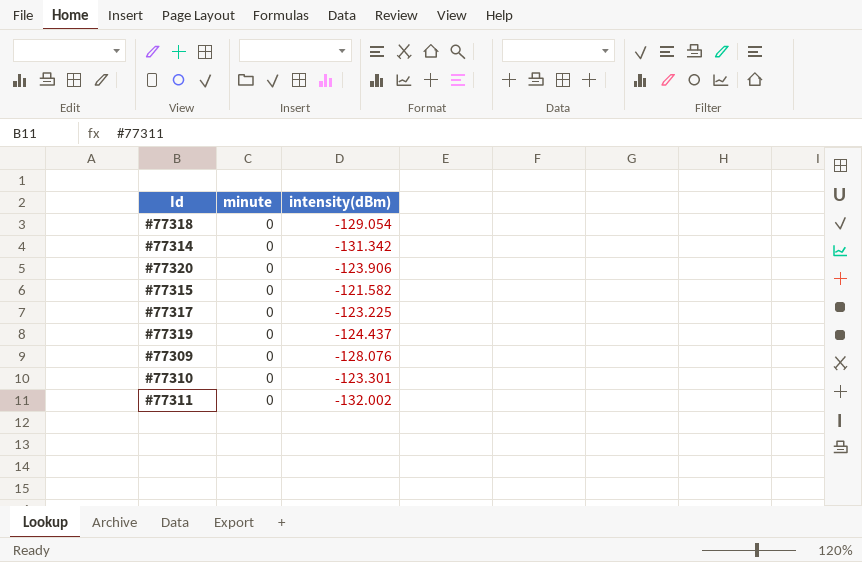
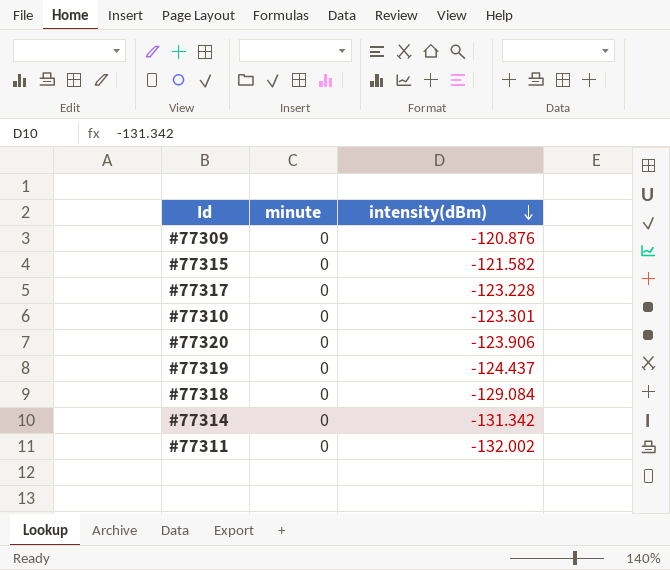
row order: none -> intensity(dBm) descending
#77309 | intensity(dBm): -128.076 -> -120.876
#77317 | intensity(dBm): -123.225 -> -123.228
#77318 | intensity(dBm): -129.054 -> -129.084

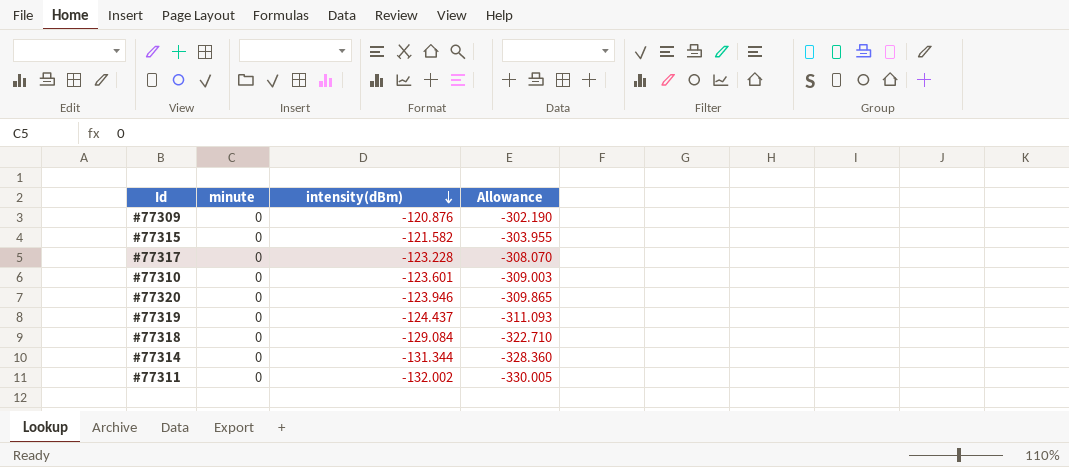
column Allowance | formula: none -> [intensity(dBm)] * 2.5
#77310 | intensity(dBm): -123.301 -> -123.601
#77320 | intensity(dBm): -123.906 -> -123.946
#77314 | intensity(dBm): -131.342 -> -131.344

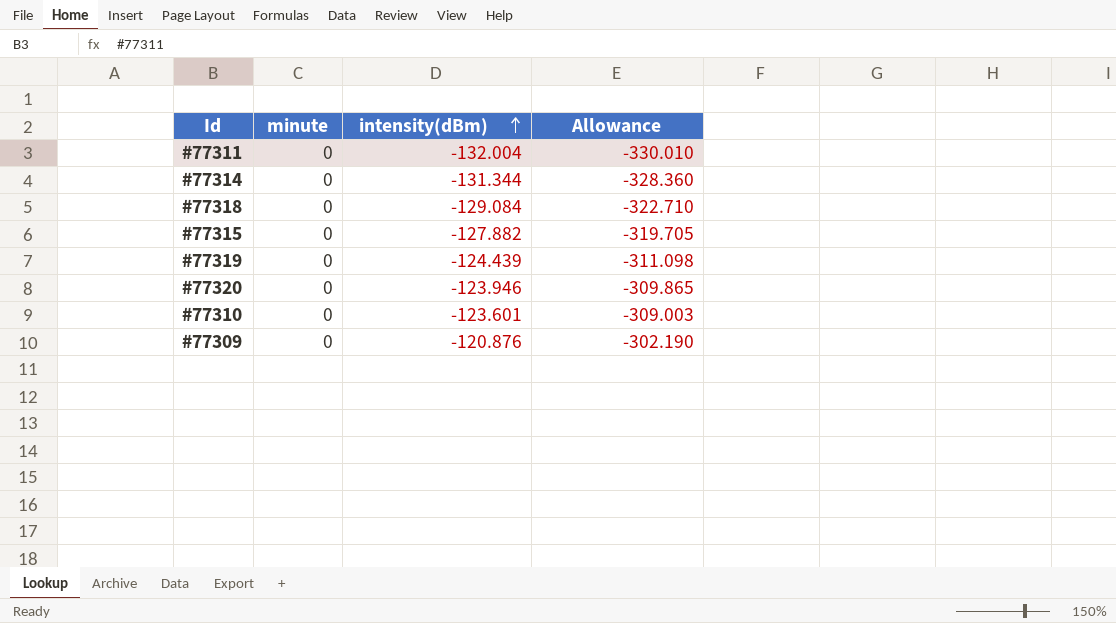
row order: intensity(dBm) descending -> intensity(dBm) ascending
row #77317: 0 | -123.228 | -308.070 -> none
#77311 | intensity(dBm): -132.002 -> -132.004
#77311 | Allowance: -330.005 -> -330.010
#77315 | intensity(dBm): -121.582 -> -127.882
#77315 | Allowance: -303.955 -> -319.705
#77319 | intensity(dBm): -124.437 -> -124.439
#77319 | Allowance: -311.093 -> -311.098

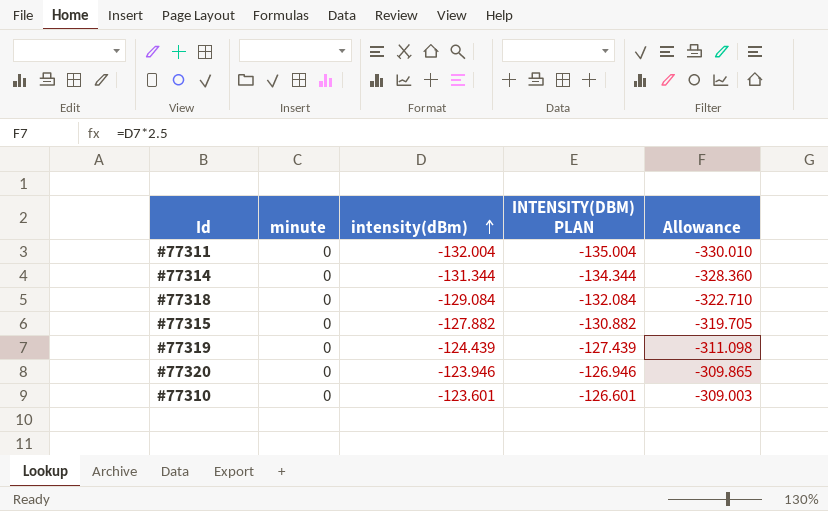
column INTENSITY(DBM) PLAN | formula: none -> [intensity(dBm)] - 3
row #77309: 0 | -120.876 | -302.190 -> none

